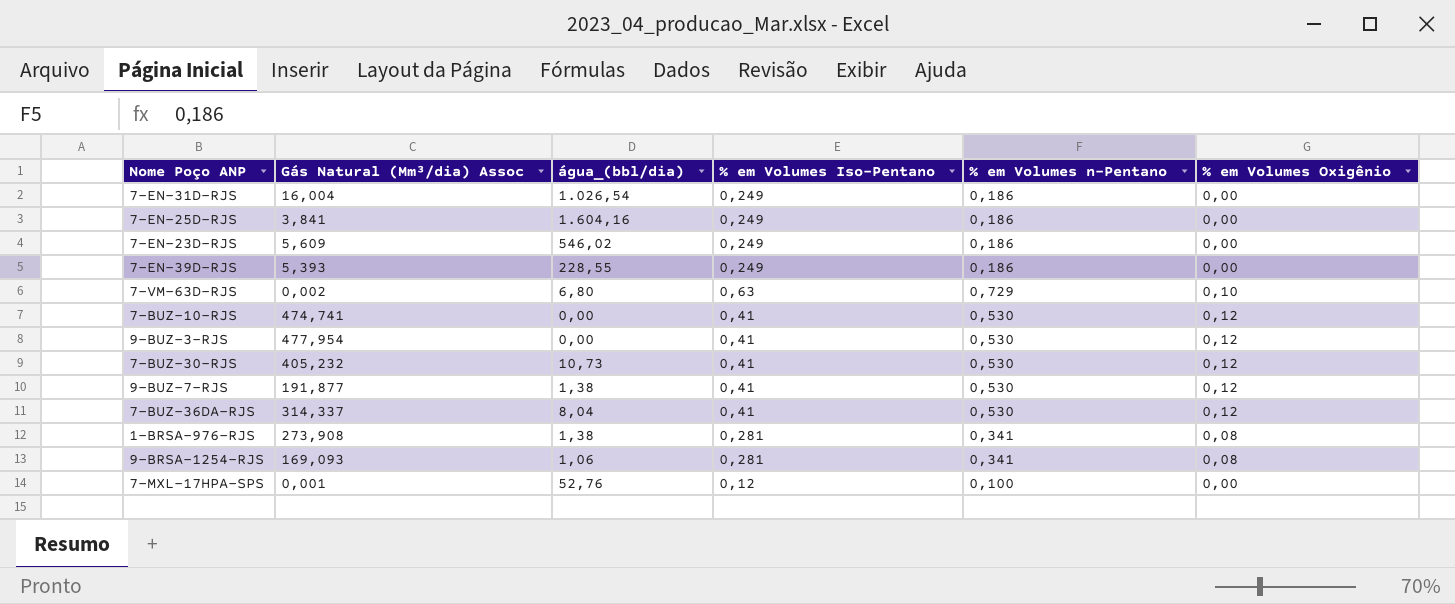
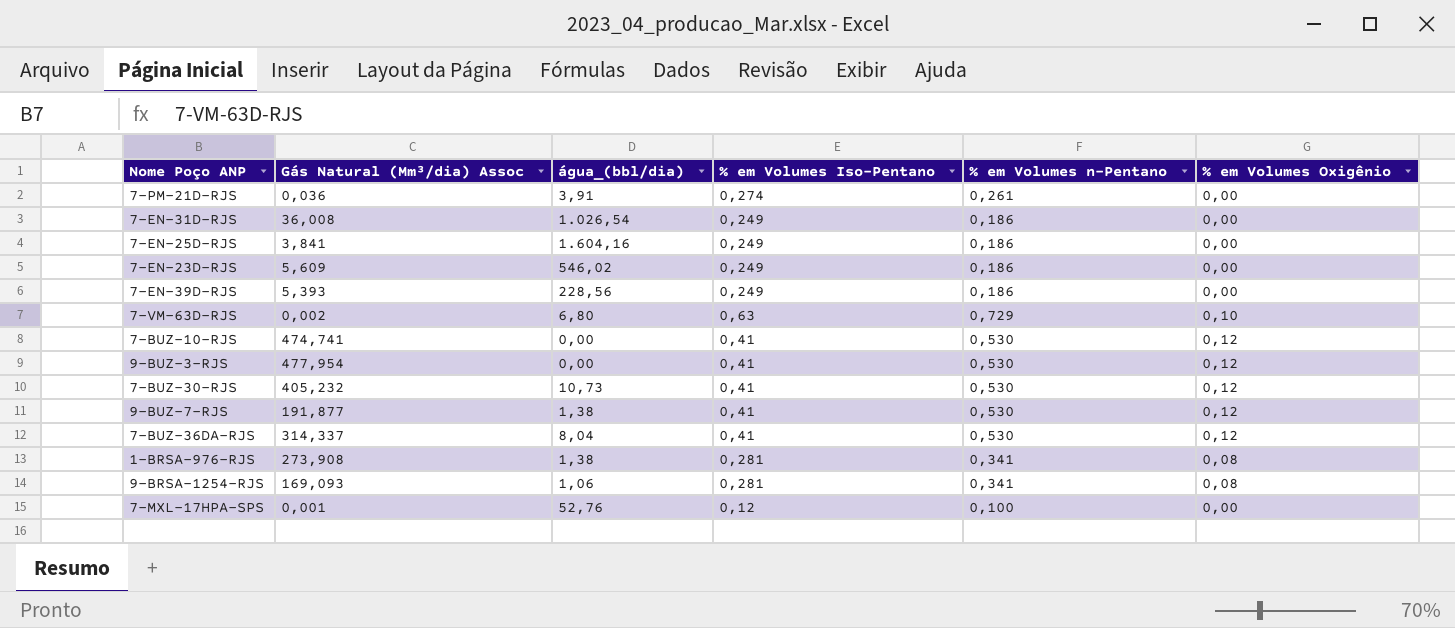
row 7-PM-21D-RJS: none -> 0,036 | 3,91 | 0,274 | 0,261 | 0,00
7-EN-31D-RJS | Gás Natural (Mm³/dia) Assoc: 16,004 -> 36,008
7-EN-39D-RJS | água_(bbl/dia): 228,55 -> 228,56

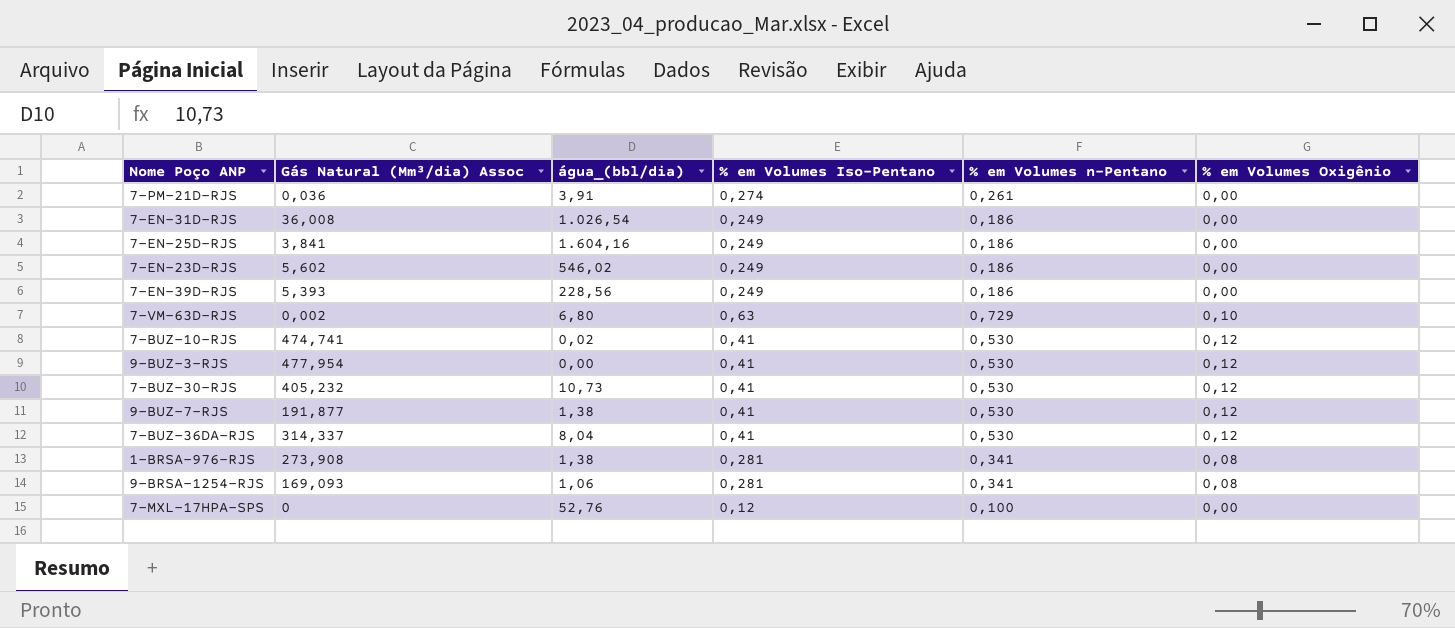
7-EN-23D-RJS | Gás Natural (Mm³/dia) Assoc: 5,609 -> 5,602
7-BUZ-10-RJS | água_(bbl/dia): 0,00 -> 0,02
7-MXL-17HPA-SPS | Gás Natural (Mm³/dia) Assoc: 0,001 -> 0

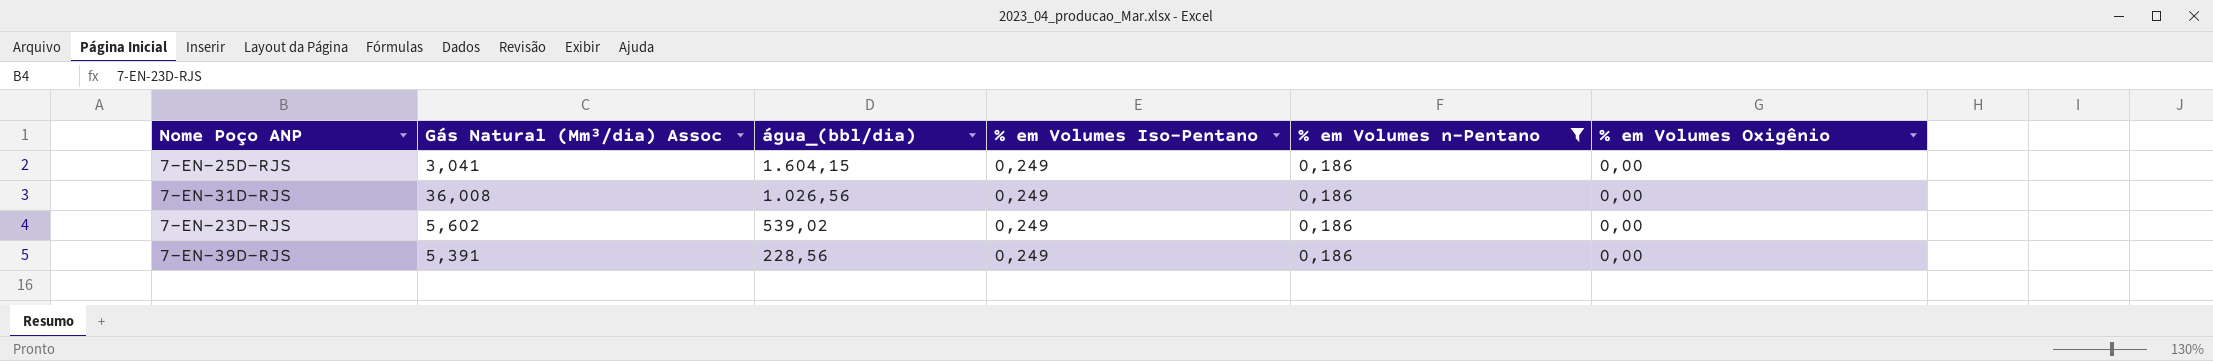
filter: none -> % em Volumes n-Pentano = 0,186
row order: none -> água_(bbl/dia) descending
7-EN-25D-RJS | Gás Natural (Mm³/dia) Assoc: 3,841 -> 3,041
7-EN-25D-RJS | água_(bbl/dia): 1.604,16 -> 1.604,15
7-EN-31D-RJS | água_(bbl/dia): 1.026,54 -> 1.026,56
7-EN-23D-RJS | água_(bbl/dia): 546,02 -> 539,02
7-EN-39D-RJS | Gás Natural (Mm³/dia) Assoc: 5,393 -> 5,391

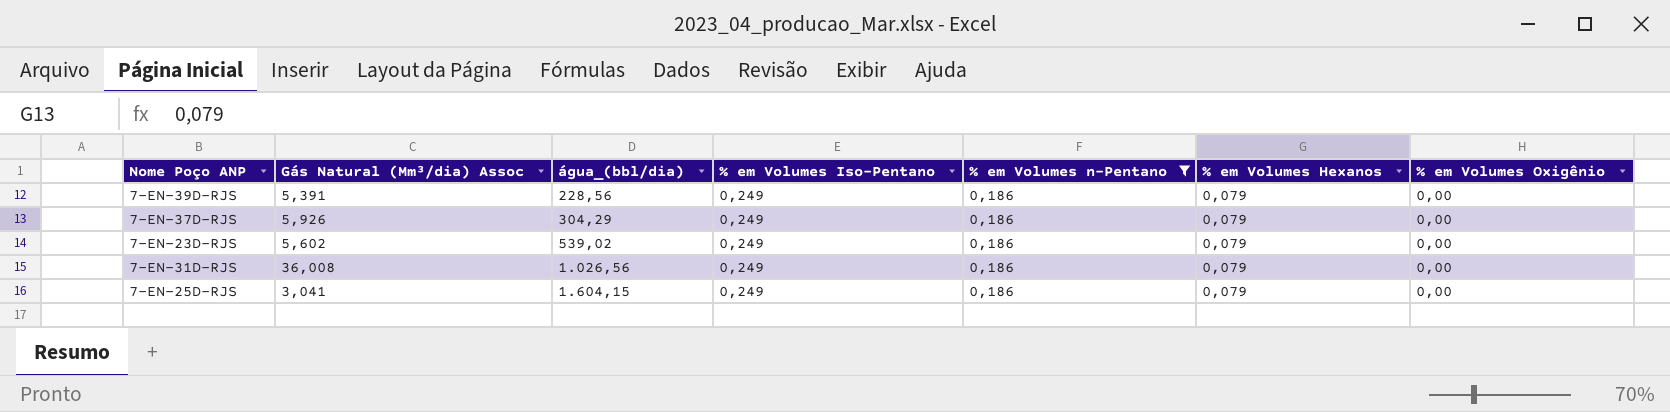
row order: água_(bbl/dia) descending -> água_(bbl/dia) ascending
column % em Volumes Hexanos | position: none -> 6
row 7-EN-37D-RJS: none -> 5,926 | 304,29 | 0,249 | 0,186 | 0,079 | 0,00

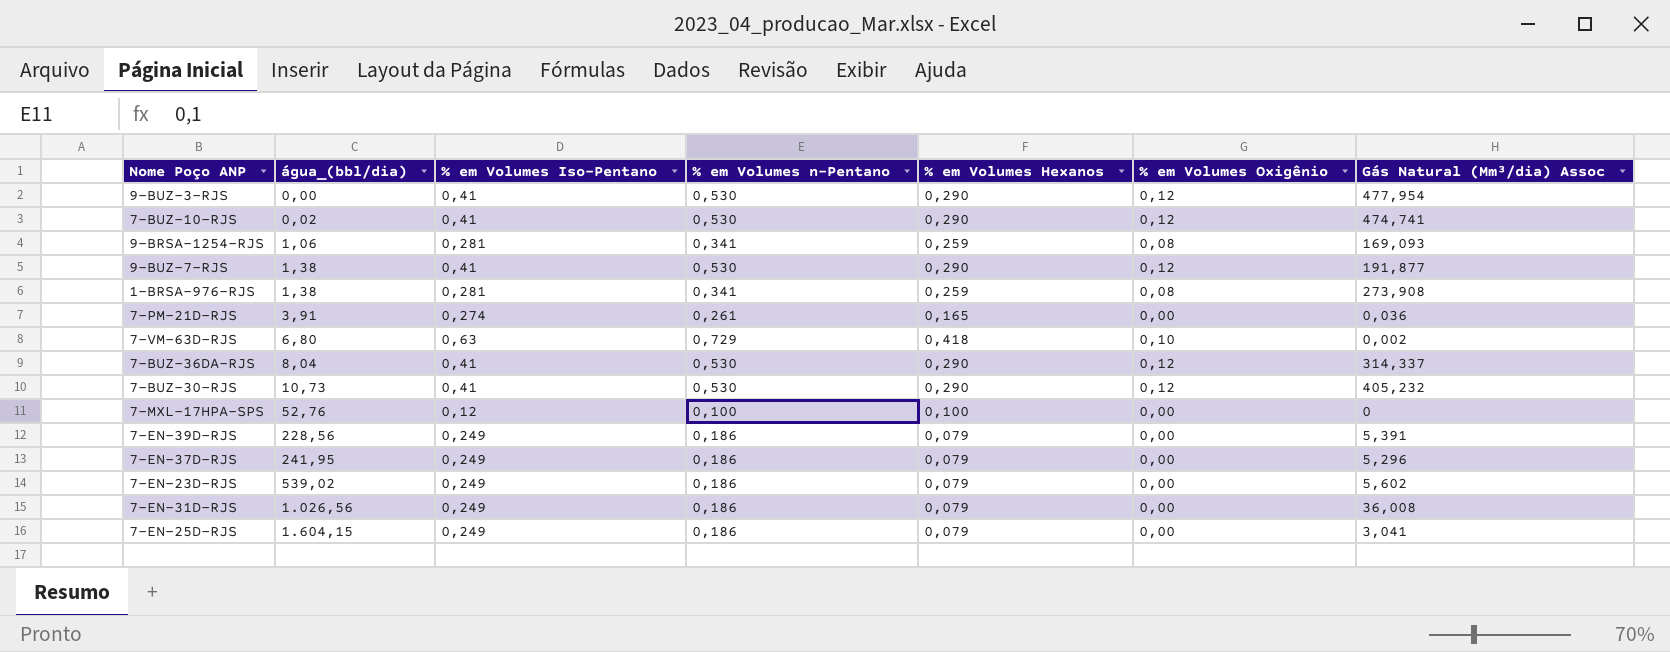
filter: % em Volumes n-Pentano = 0,186 -> none
column Gás Natural (Mm³/dia) Assoc | position: 2 -> 7
7-EN-37D-RJS | água_(bbl/dia): 304,29 -> 241,95
7-EN-37D-RJS | Gás Natural (Mm³/dia) Assoc: 5,926 -> 5,296

